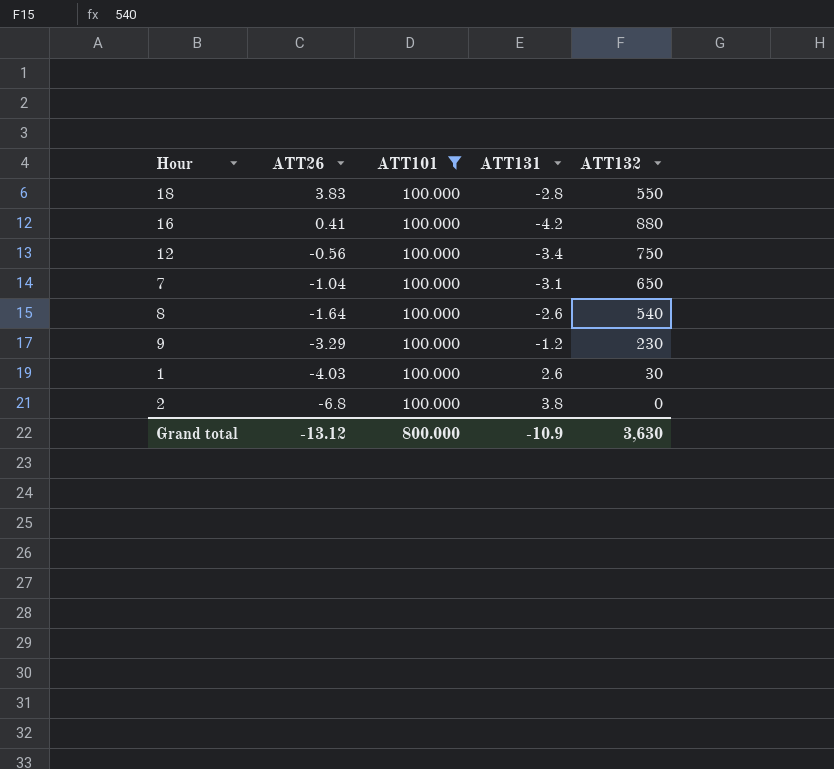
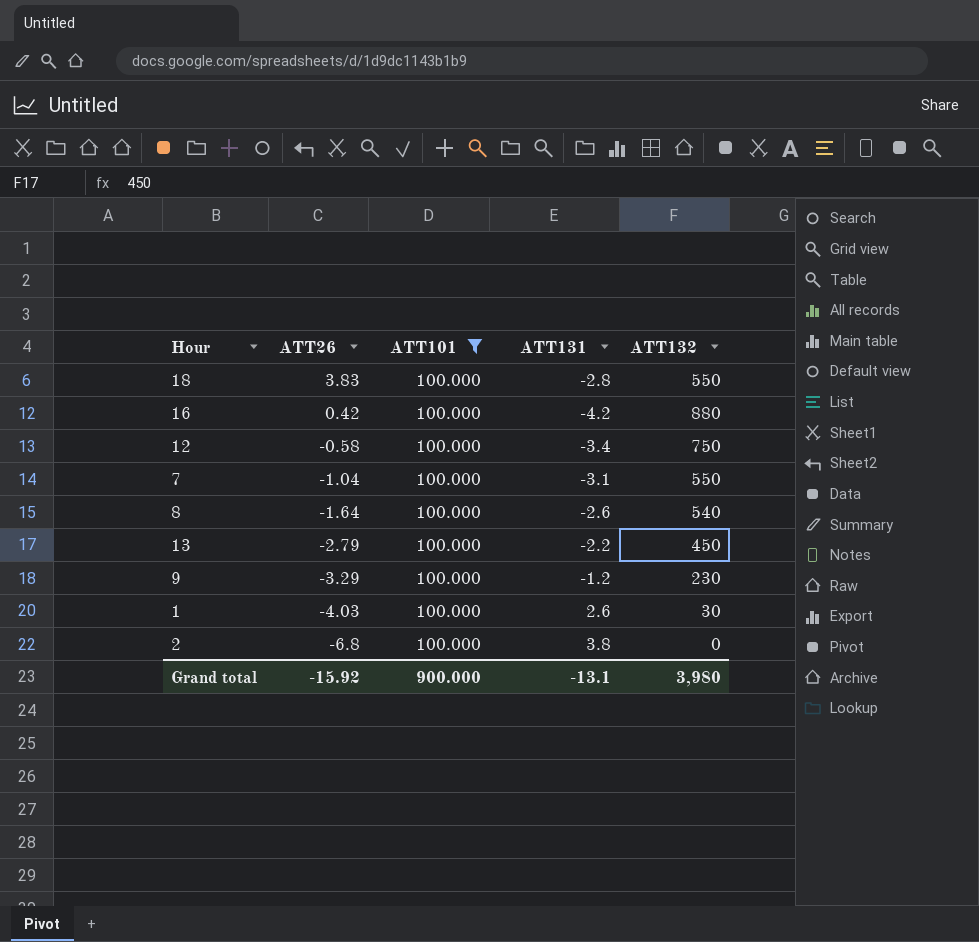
16 | ATT26: 0.41 -> 0.42
12 | ATT26: -0.56 -> -0.58
7 | ATT132: 650 -> 550
row 13: none -> -2.79 | 100.000 | -2.2 | 450
Grand total | ATT26: -13.12 -> -15.92
Grand total | ATT101: 800.000 -> 900.000
Grand total | ATT131: -10.9 -> -13.1
Grand total | ATT132: 3,630 -> 3,980

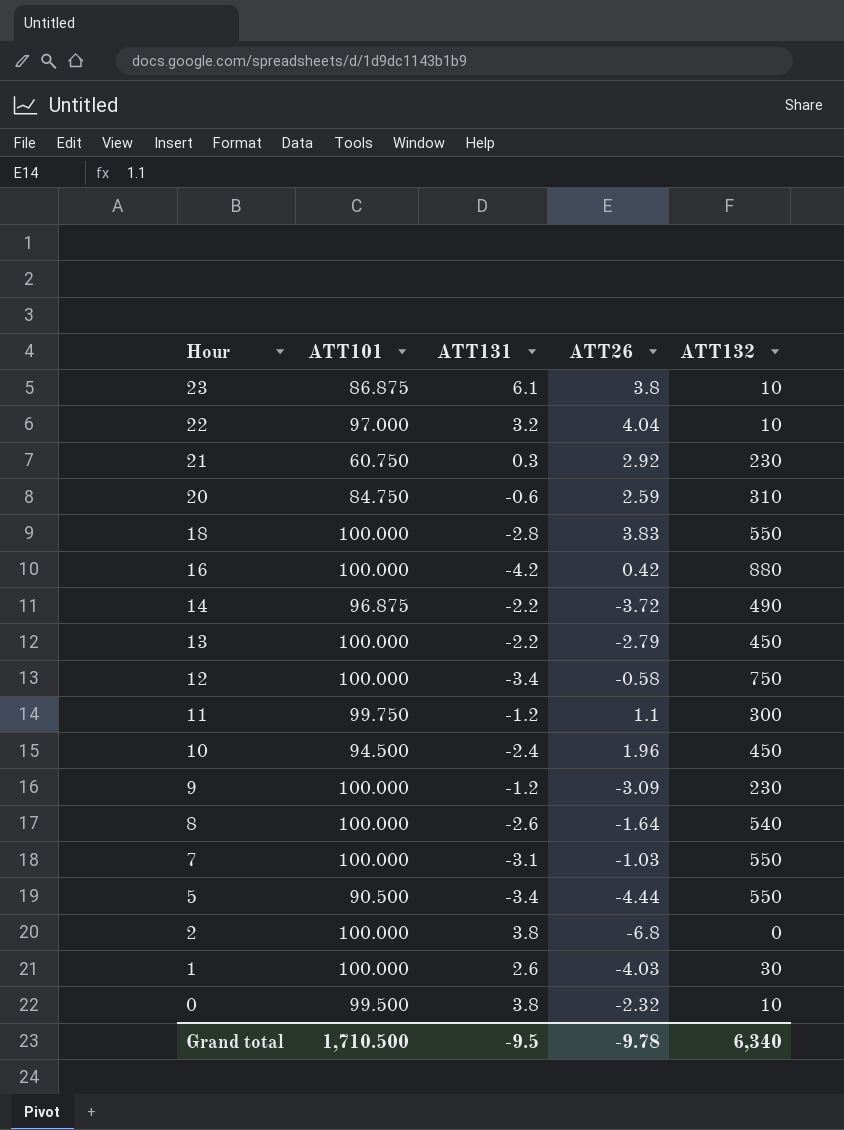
filter: ATT101 = 100.000 -> none
row order: ATT26 descending -> Hour descending
column ATT26 | position: 2 -> 4
9 | ATT26: -3.29 -> -3.09
7 | ATT26: -1.04 -> -1.03
Grand total | ATT101: 900.000 -> 1,710.500
Grand total | ATT131: -13.1 -> -9.5
Grand total | ATT26: -15.92 -> -9.78
Grand total | ATT132: 3,980 -> 6,340

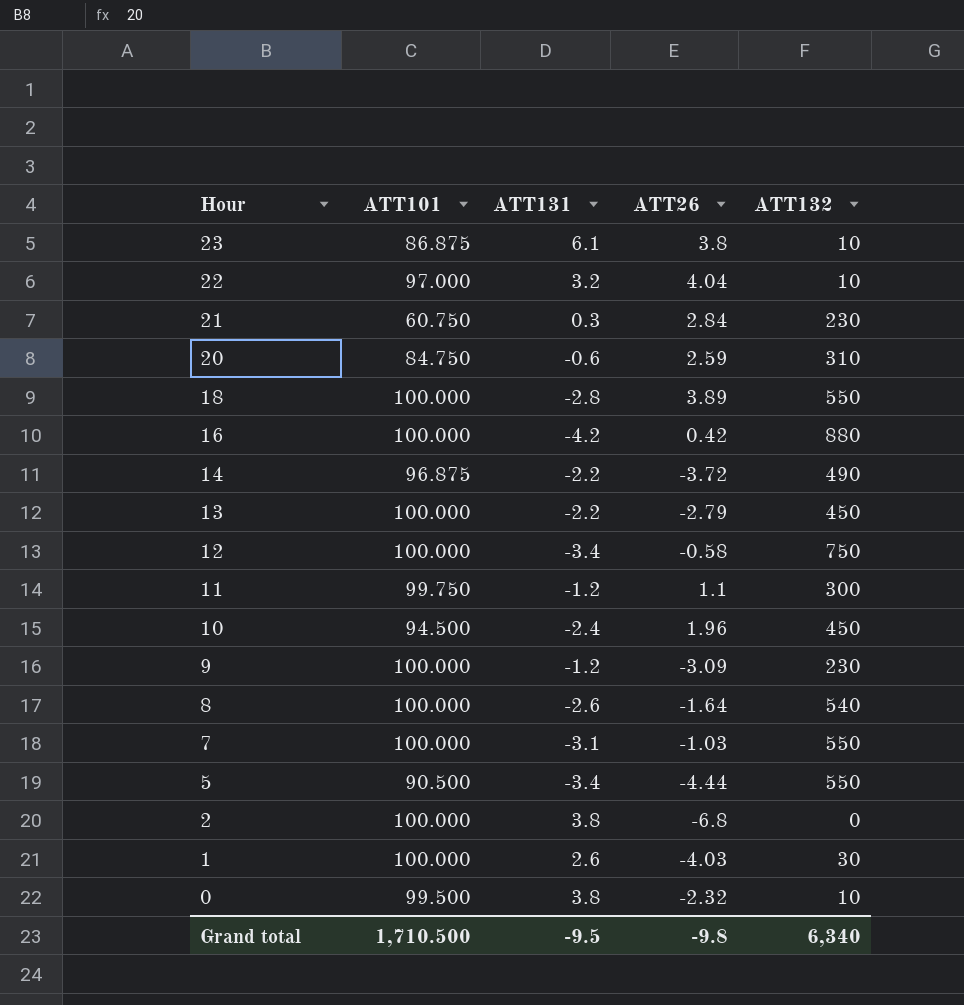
21 | ATT26: 2.92 -> 2.84
18 | ATT26: 3.83 -> 3.89
Grand total | ATT26: -9.78 -> -9.8

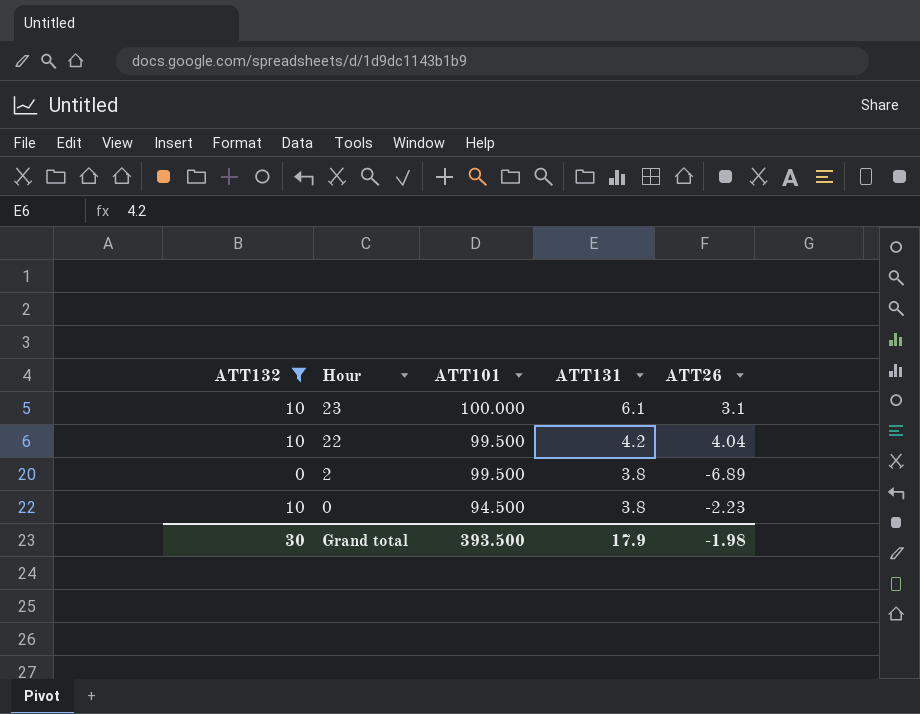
filter: none -> ATT132 <= 10
column ATT132 | position: 5 -> 1
23 | ATT101: 86.875 -> 100.000
23 | ATT26: 3.8 -> 3.1
22 | ATT101: 97.000 -> 99.500
22 | ATT131: 3.2 -> 4.2
2 | ATT101: 100.000 -> 99.500
2 | ATT26: -6.8 -> -6.89
0 | ATT101: 99.500 -> 94.500
0 | ATT26: -2.32 -> -2.23
Grand total | ATT132: 6,340 -> 30
Grand total | ATT101: 1,710.500 -> 393.500
Grand total | ATT131: -9.5 -> 17.9
Grand total | ATT26: -9.8 -> -1.98

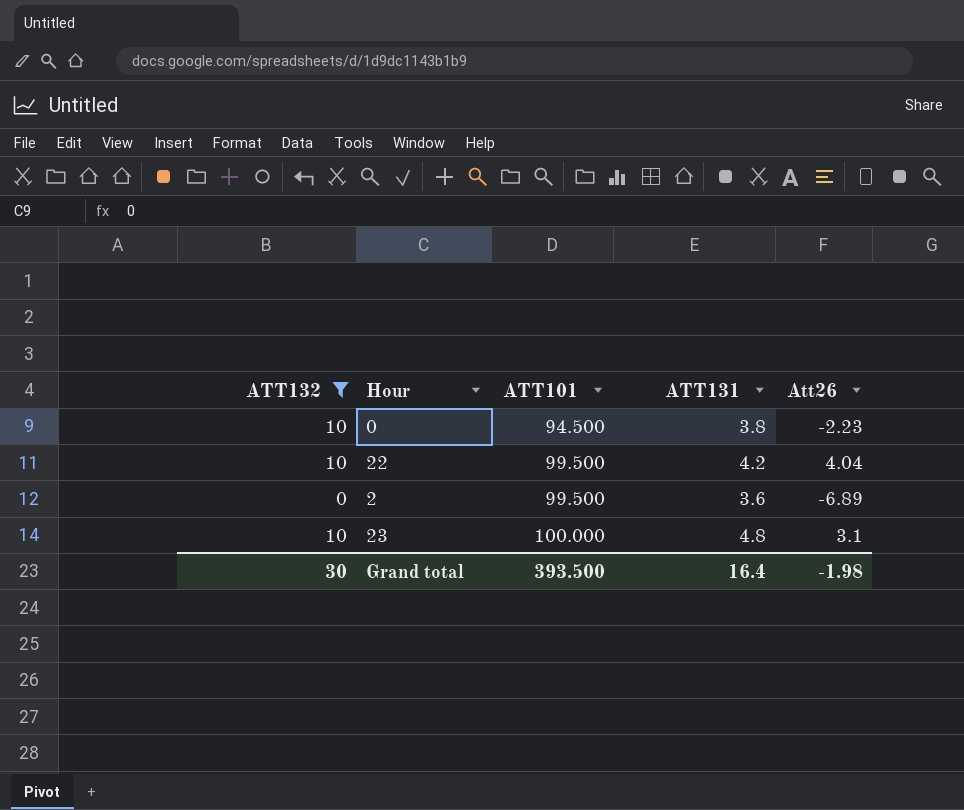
row order: Hour descending -> ATT101 ascending
column name: ATT26 -> Att26
2 | ATT131: 3.8 -> 3.6
23 | ATT131: 6.1 -> 4.8
Grand total | ATT131: 17.9 -> 16.4

